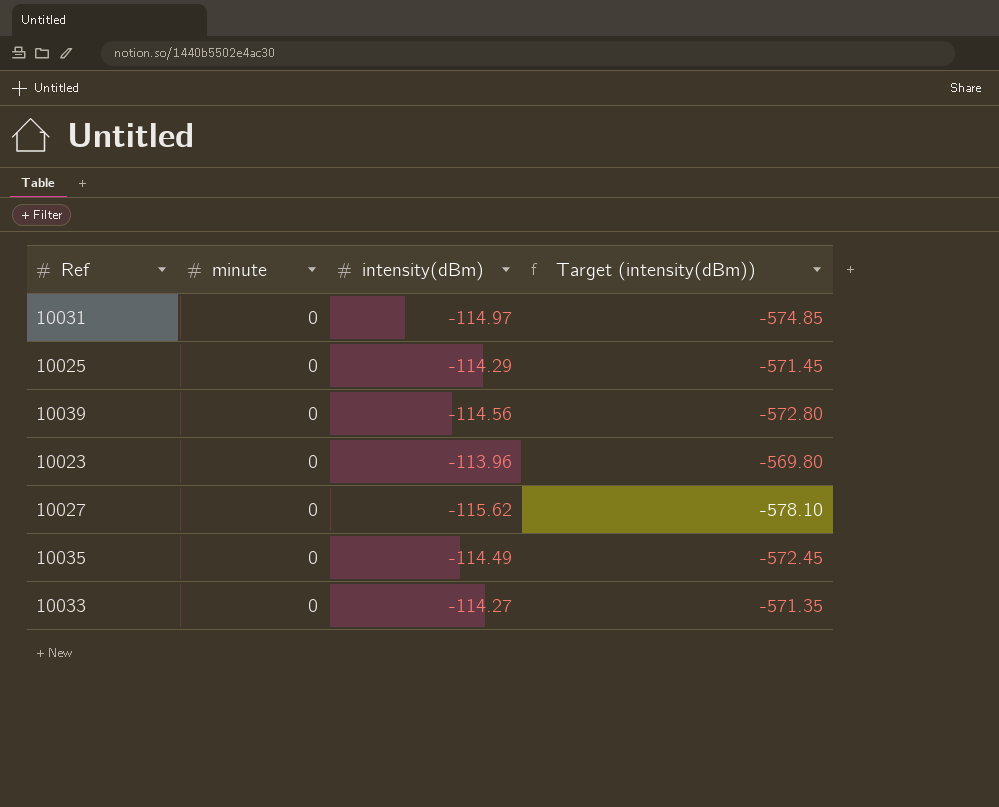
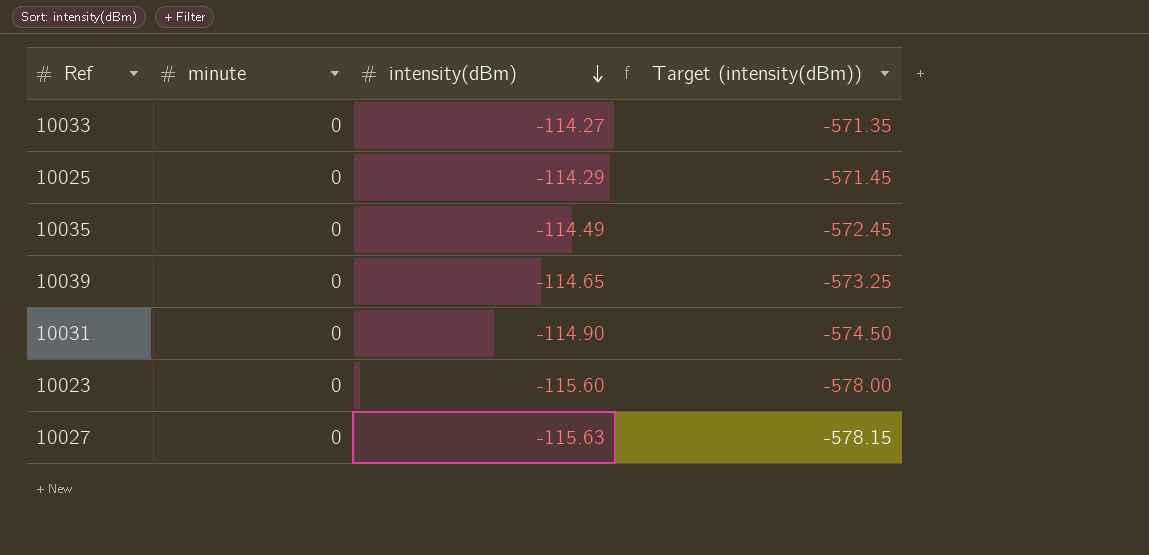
row order: none -> intensity(dBm) descending
10039 | intensity(dBm): -114.56 -> -114.65
10039 | Target (intensity(dBm)): -572.80 -> -573.25
10031 | intensity(dBm): -114.97 -> -114.90
10031 | Target (intensity(dBm)): -574.85 -> -574.50
10023 | intensity(dBm): -113.96 -> -115.60
10023 | Target (intensity(dBm)): -569.80 -> -578.00
10027 | intensity(dBm): -115.62 -> -115.63
10027 | Target (intensity(dBm)): -578.10 -> -578.15

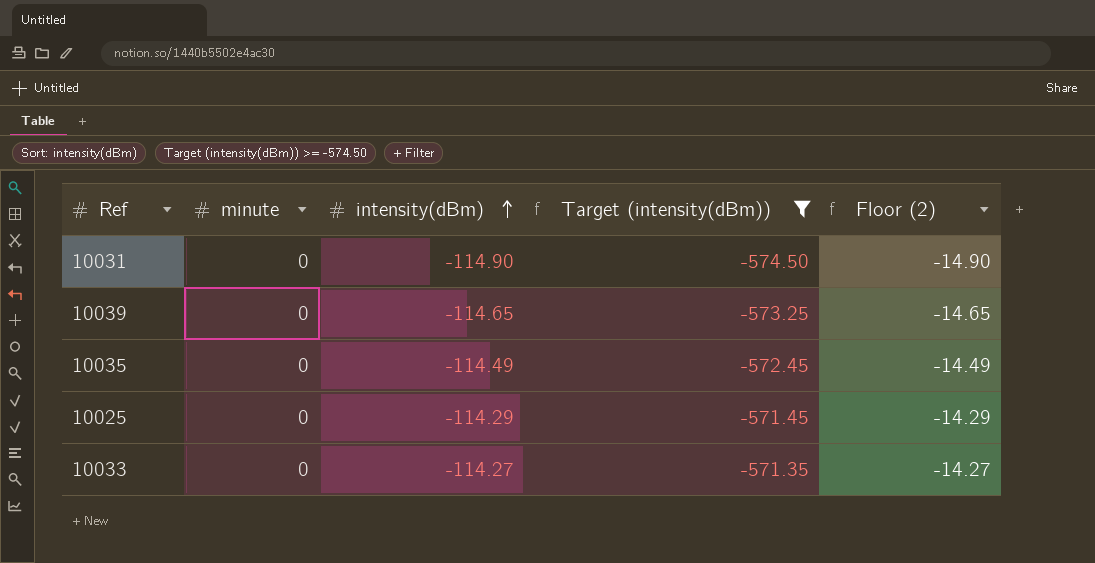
filter: none -> Target (intensity(dBm)) >= -574.50
row order: intensity(dBm) descending -> intensity(dBm) ascending
column Floor (2) | formula: none -> [intensity(dBm)] + 100

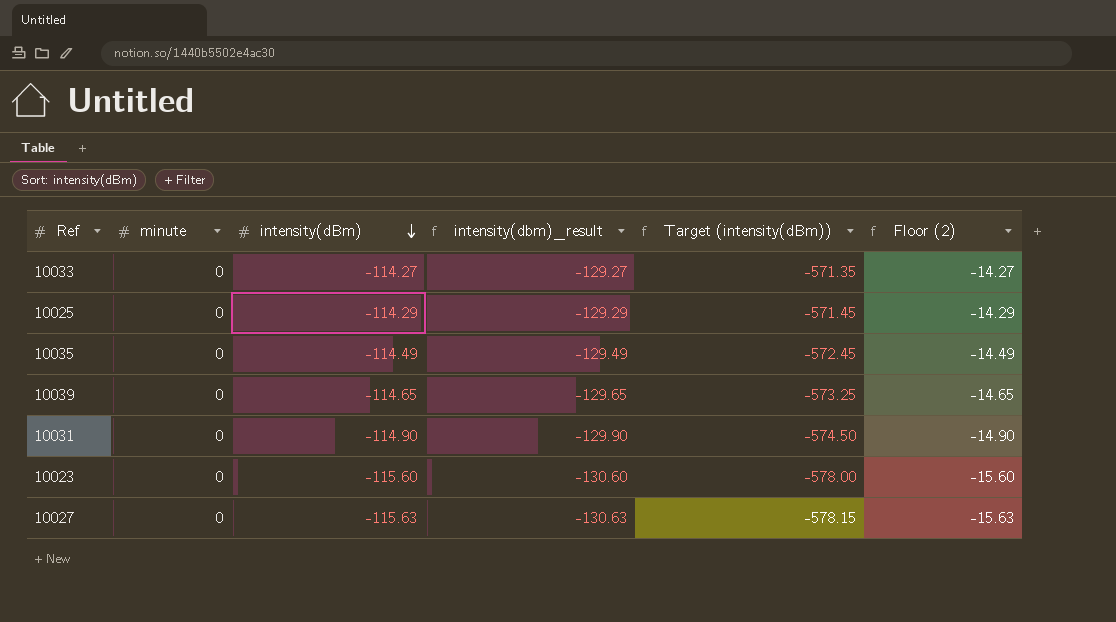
filter: Target (intensity(dBm)) >= -574.50 -> none
row order: intensity(dBm) ascending -> intensity(dBm) descending
column intensity(dbm)_result | formula: none -> [intensity(dBm)] - 15

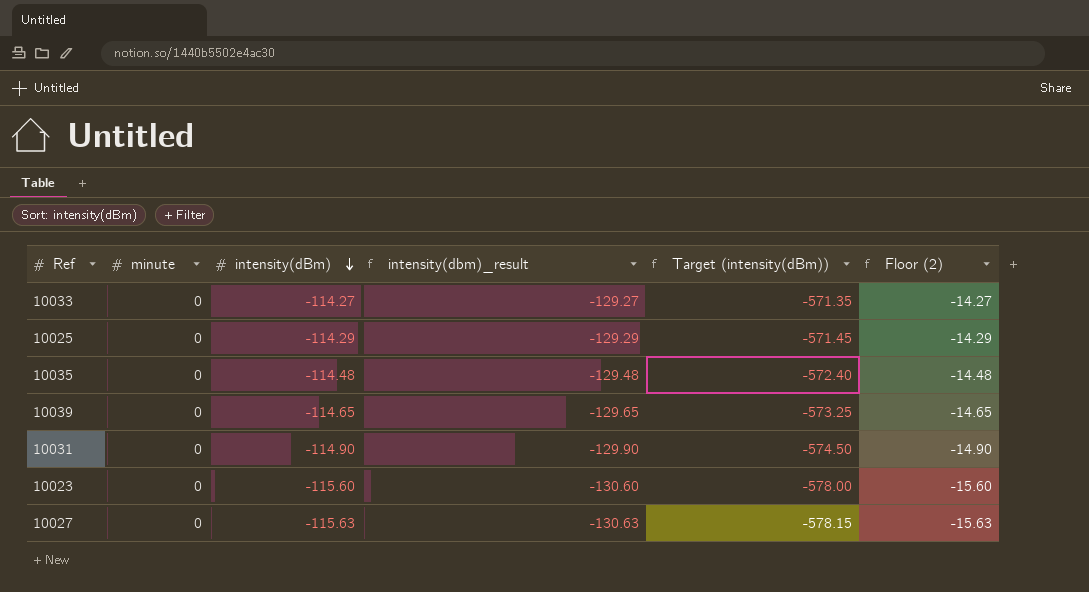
10035 | intensity(dBm): -114.49 -> -114.48
10035 | intensity(dbm)_result: -129.49 -> -129.48
10035 | Target (intensity(dBm)): -572.45 -> -572.40
10035 | Floor (2): -14.49 -> -14.48

